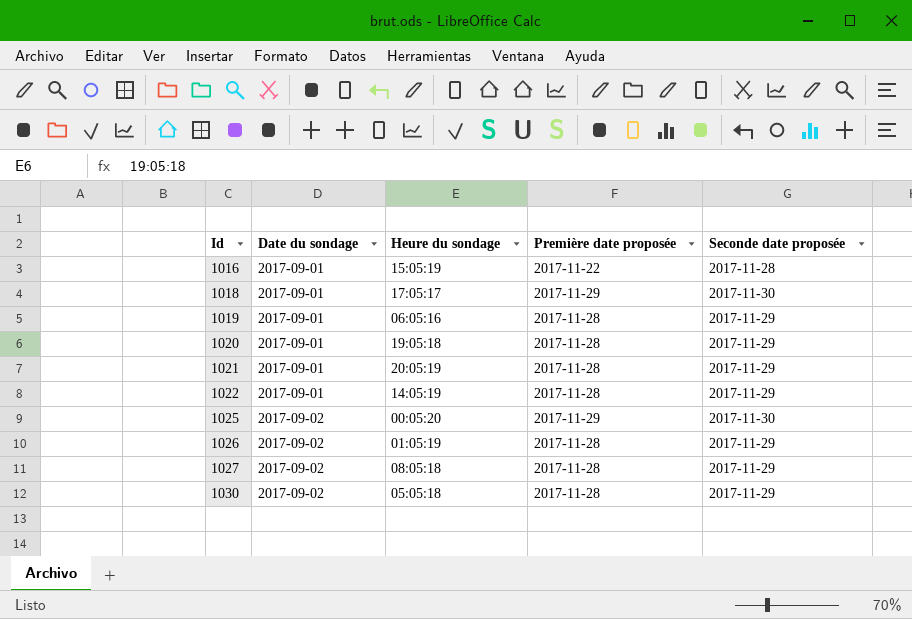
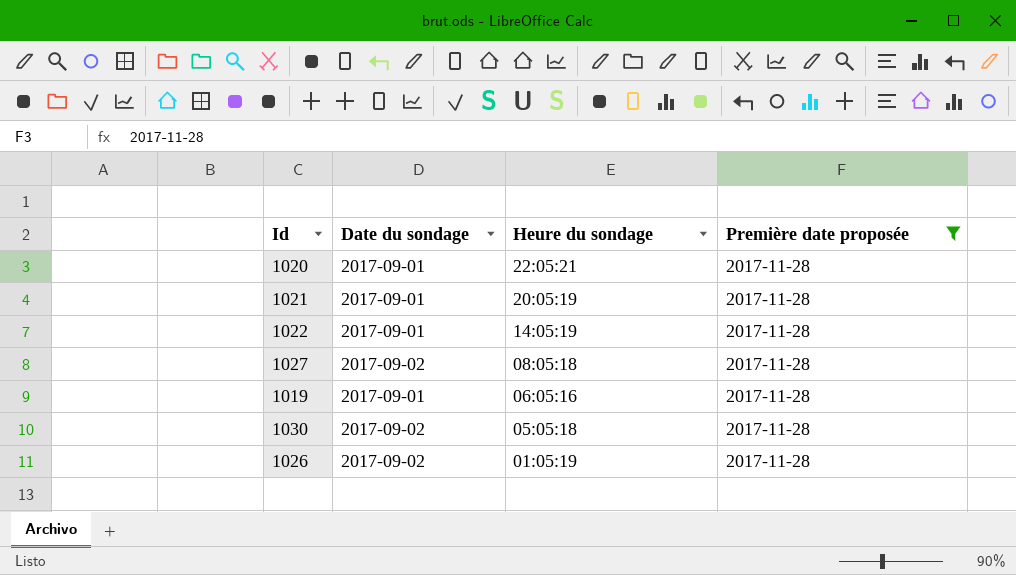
filter: none -> Première date proposée = 2017-11-28
row order: Id ascending -> Heure du sondage descending
column Seconde date proposée | position: 5 -> none
1020 | Heure du sondage: 19:05:18 -> 22:05:21

